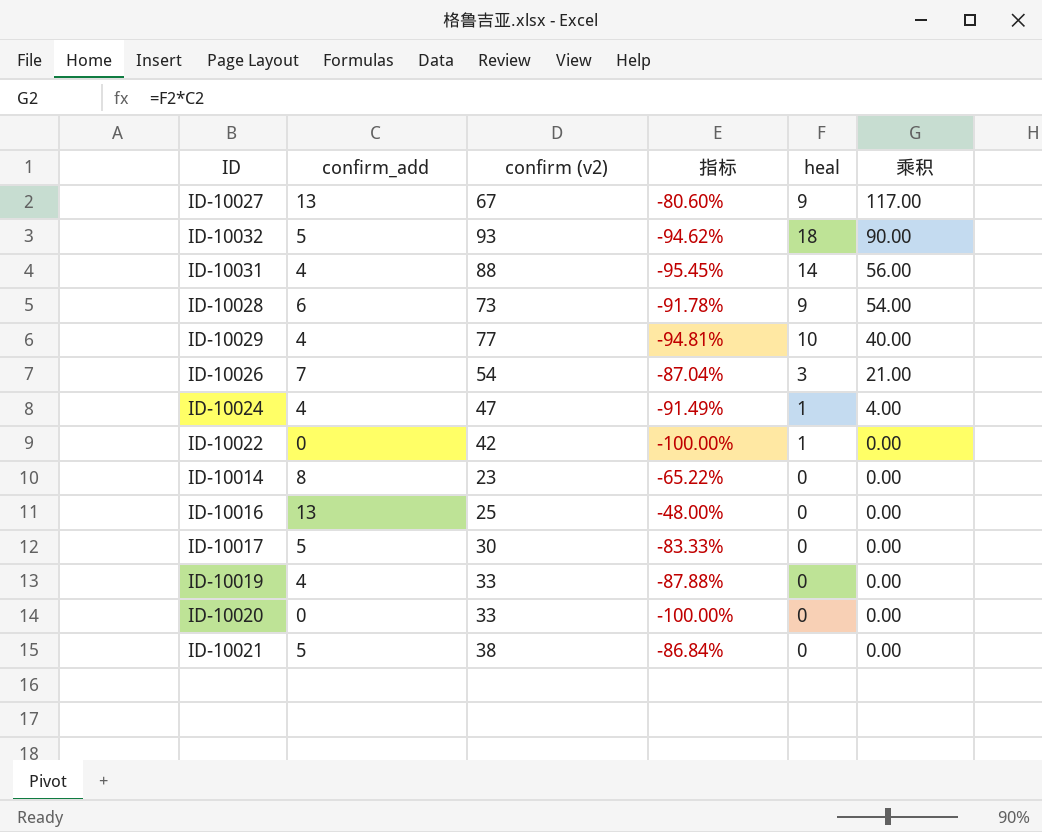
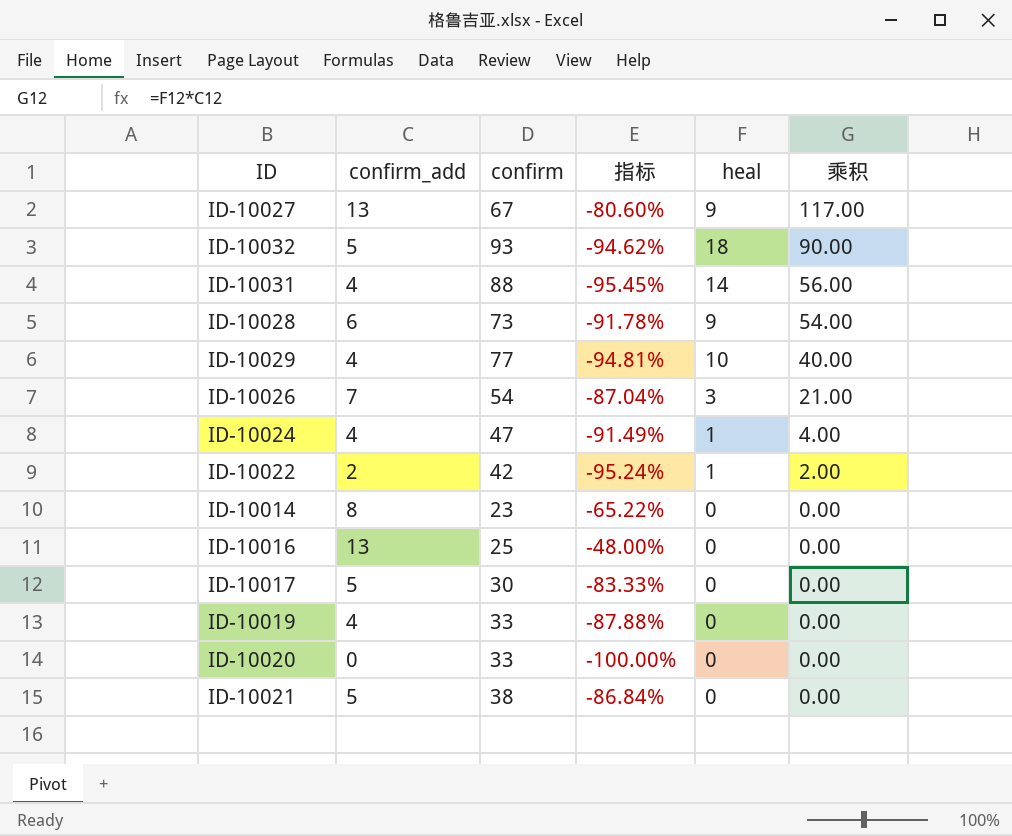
column name: confirm (v2) -> confirm
ID-10022 | confirm_add: 0 -> 2
ID-10022 | 指标: -100.00% -> -95.24%
ID-10022 | 乘积: 0.00 -> 2.00

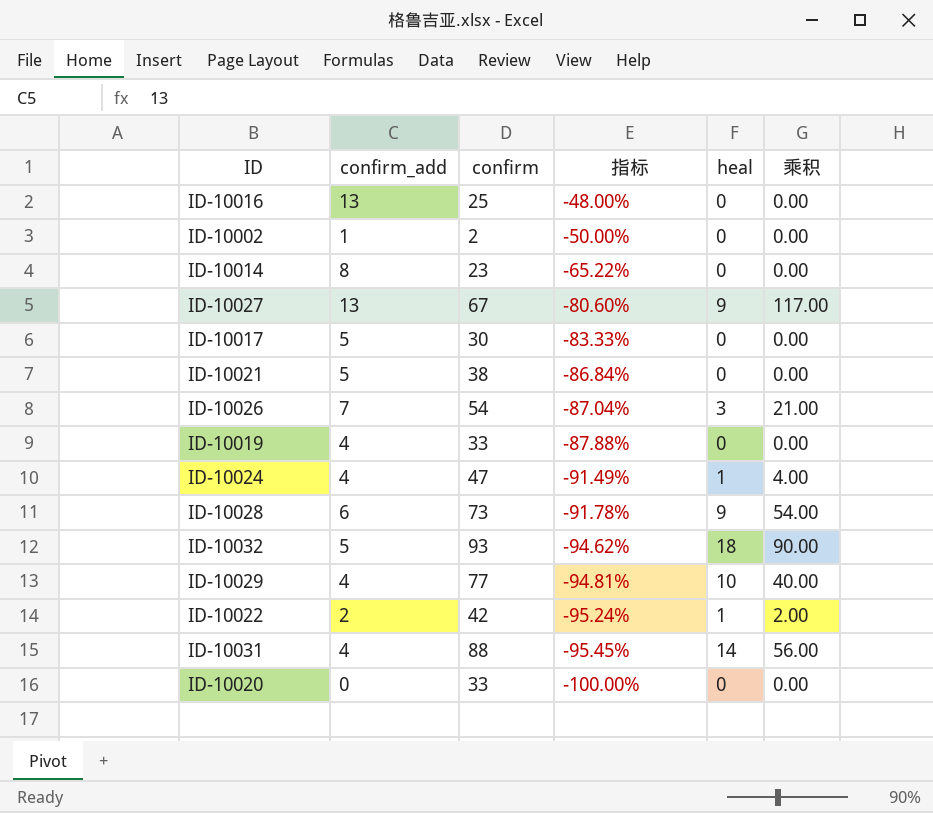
row order: 乘积 descending -> 指标 descending
row ID-10002: none -> 1 | 2 | -50.00% | 0 | 0.00

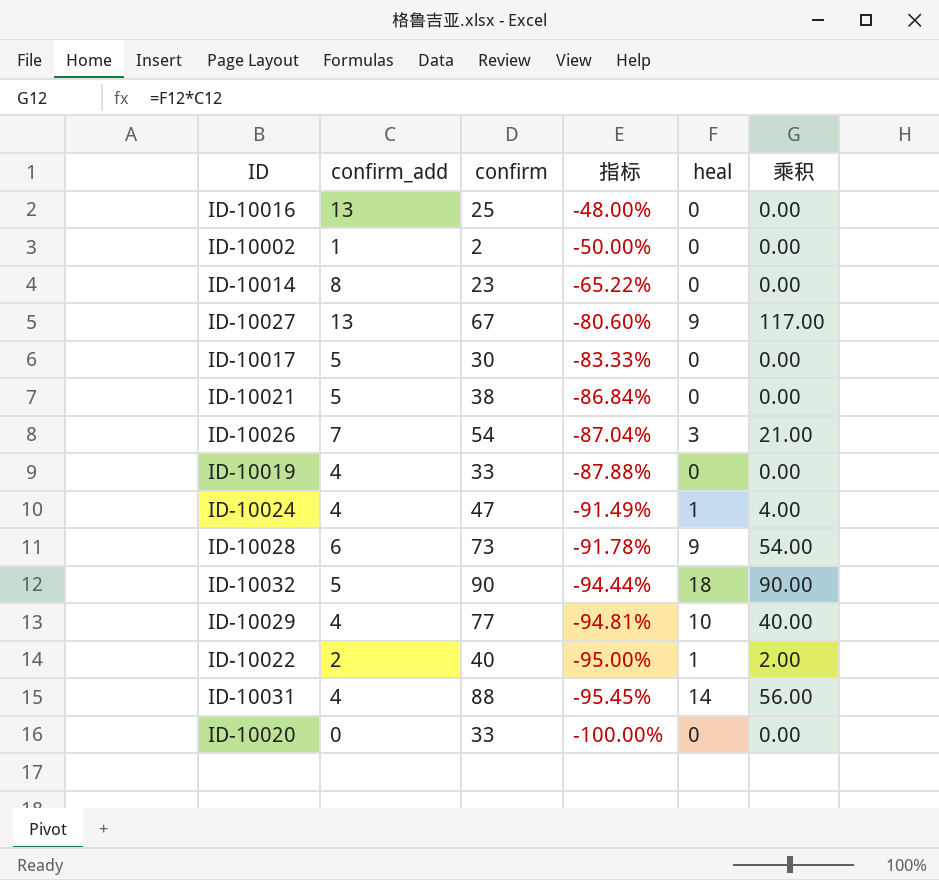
ID-10032 | confirm: 93 -> 90
ID-10032 | 指标: -94.62% -> -94.44%
ID-10022 | confirm: 42 -> 40
ID-10022 | 指标: -95.24% -> -95.00%

